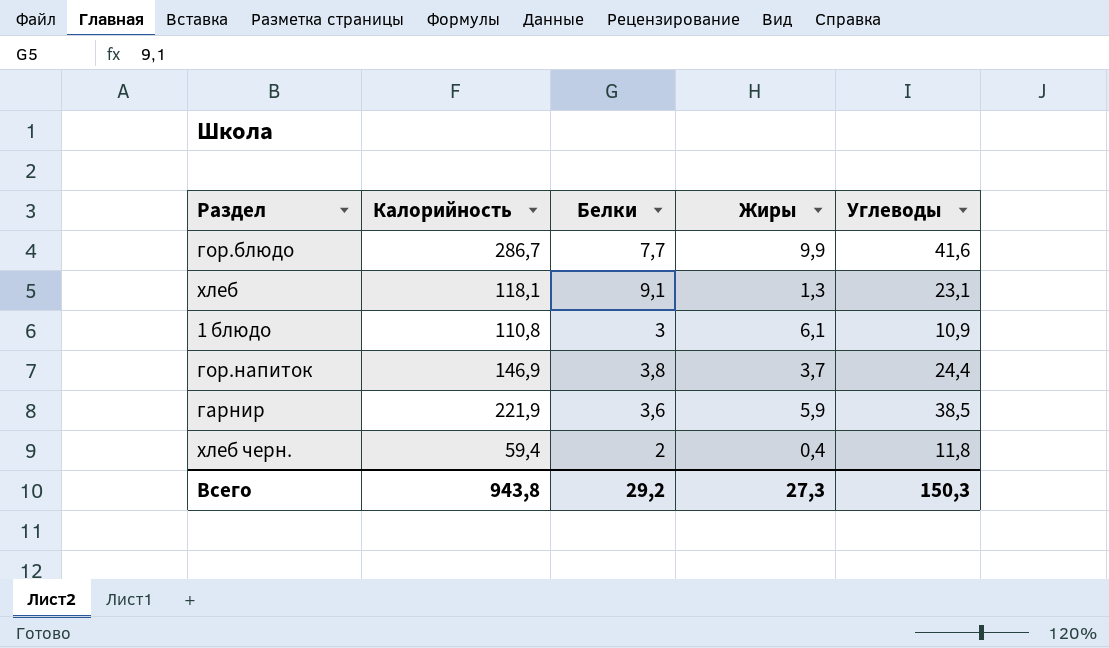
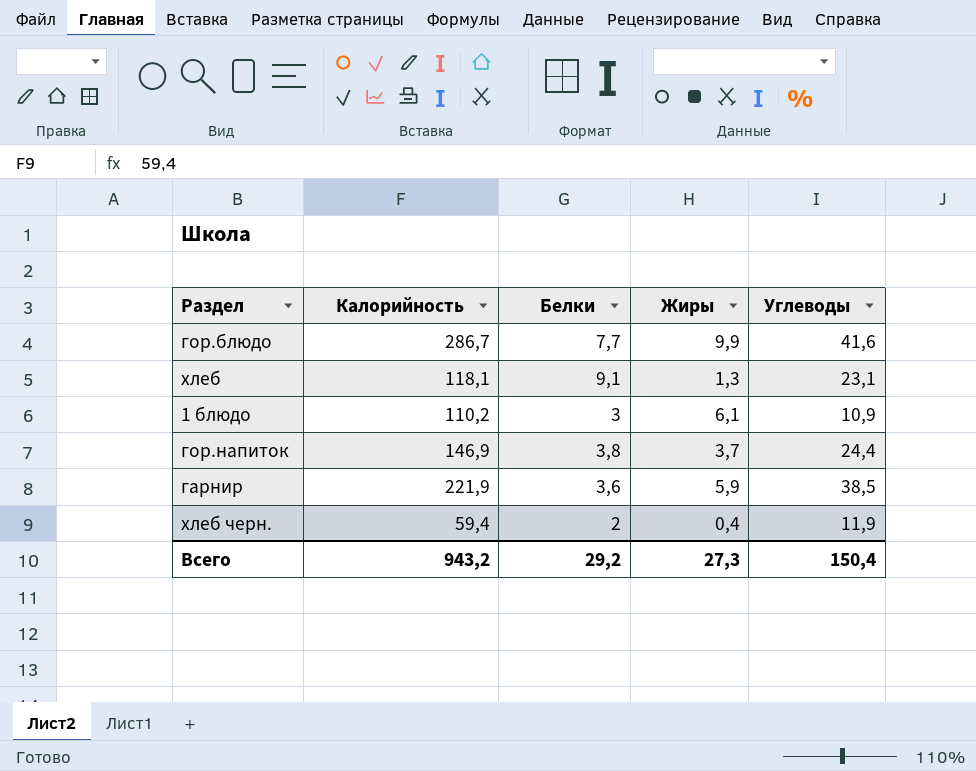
1 блюдо | Калорийность: 110,8 -> 110,2
хлеб черн. | Углеводы: 11,8 -> 11,9
Всего | Калорийность: 943,8 -> 943,2
Всего | Углеводы: 150,3 -> 150,4

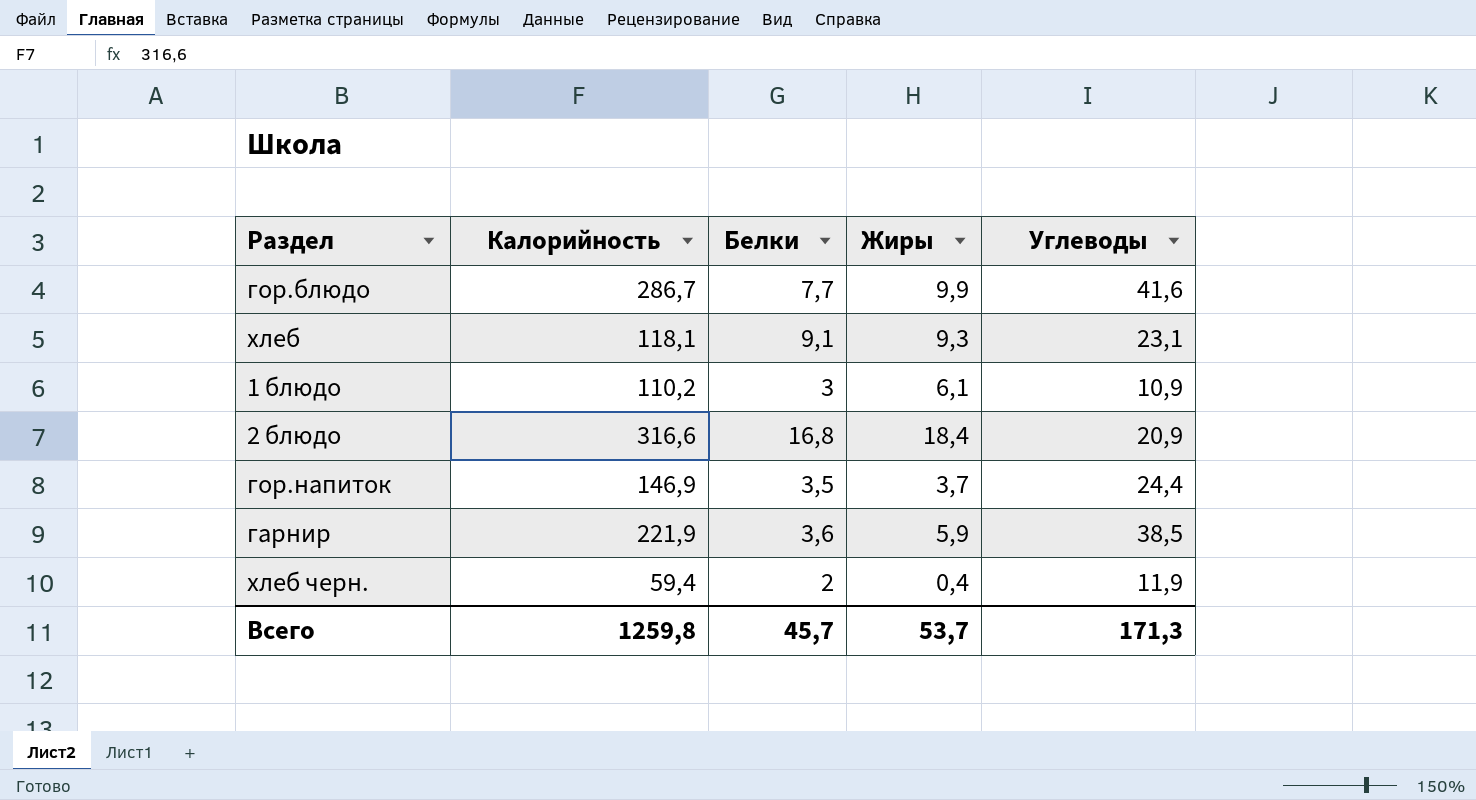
хлеб | Жиры: 1,3 -> 9,3
row 2 блюдо: none -> 316,6 | 16,8 | 18,4 | 20,9
гор.напиток | Белки: 3,8 -> 3,5
Всего | Калорийность: 943,2 -> 1259,8
Всего | Белки: 29,2 -> 45,7
Всего | Жиры: 27,3 -> 53,7
Всего | Углеводы: 150,4 -> 171,3

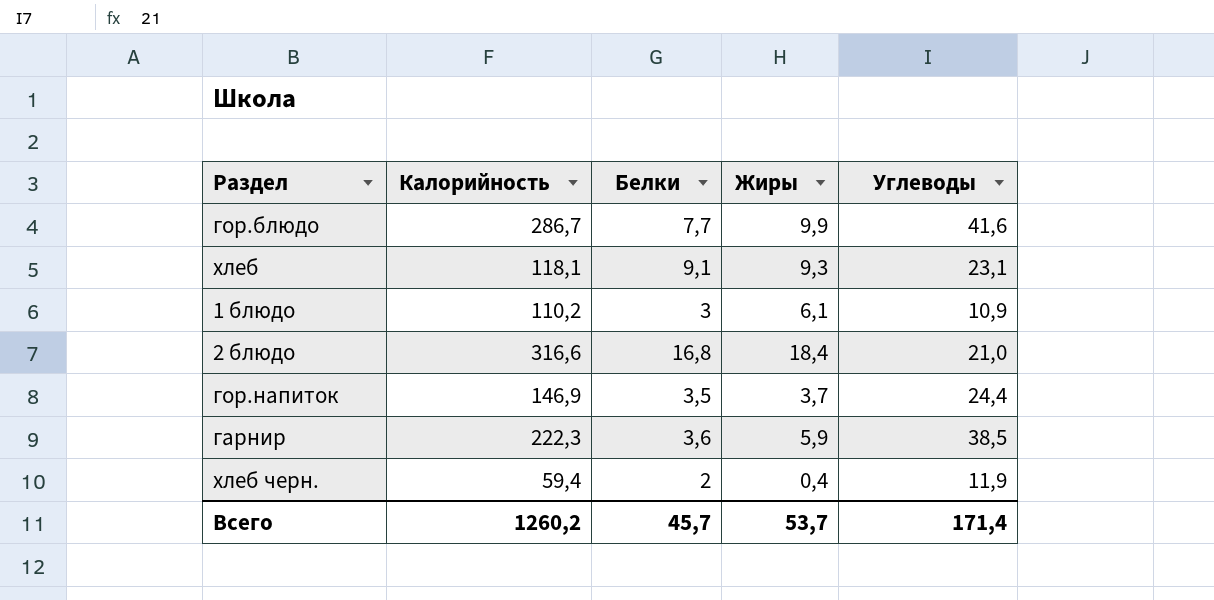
2 блюдо | Углеводы: 20,9 -> 21,0
гарнир | Калорийность: 221,9 -> 222,3
Всего | Калорийность: 1259,8 -> 1260,2
Всего | Углеводы: 171,3 -> 171,4

